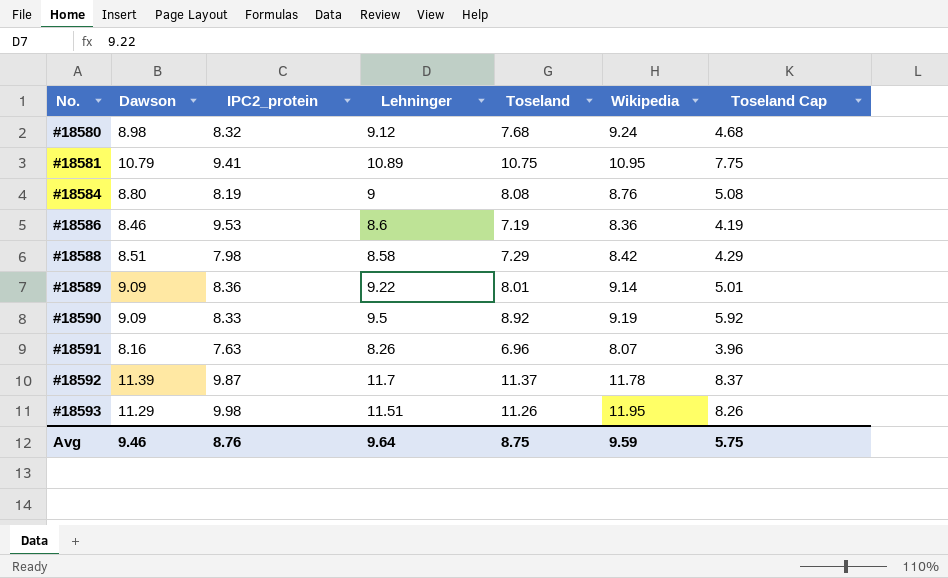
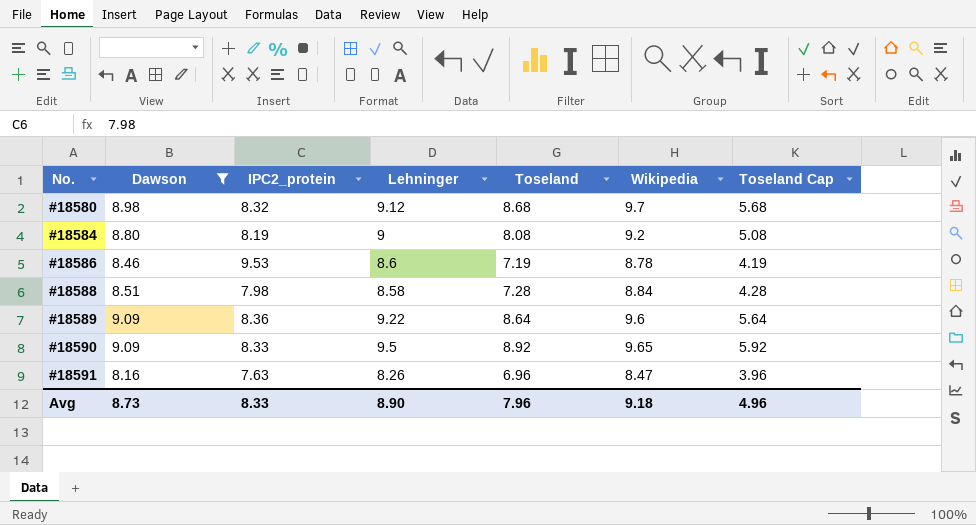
filter: none -> Dawson <= 9.09
#18580 | Toseland: 7.68 -> 8.68
#18580 | Wikipedia: 9.24 -> 9.7
#18580 | Toseland Cap: 4.68 -> 5.68
#18584 | Wikipedia: 8.76 -> 9.2
#18586 | Wikipedia: 8.36 -> 8.78
#18588 | Toseland: 7.29 -> 7.28
#18588 | Wikipedia: 8.42 -> 8.84
#18588 | Toseland Cap: 4.29 -> 4.28
#18589 | Toseland: 8.01 -> 8.64
#18589 | Wikipedia: 9.14 -> 9.6
#18589 | Toseland Cap: 5.01 -> 5.64
#18590 | Wikipedia: 9.19 -> 9.65
#18591 | Wikipedia: 8.07 -> 8.47
Avg | Dawson: 9.46 -> 8.73
Avg | IPC2_protein: 8.76 -> 8.33
Avg | Lehninger: 9.64 -> 8.90
Avg | Toseland: 8.75 -> 7.96
Avg | Wikipedia: 9.59 -> 9.18
Avg | Toseland Cap: 5.75 -> 4.96

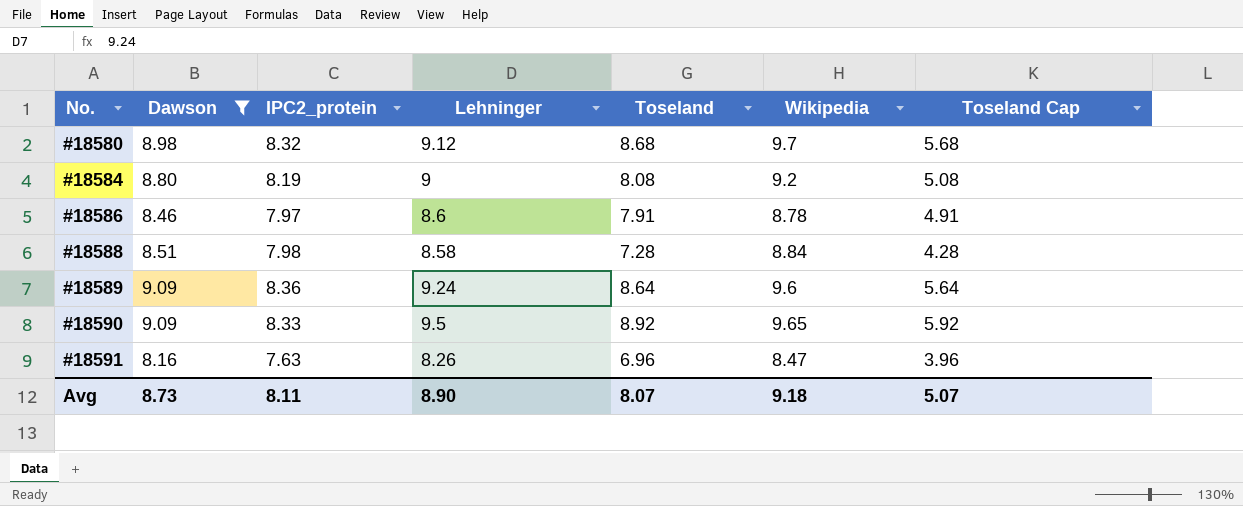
#18586 | IPC2_protein: 9.53 -> 7.97
#18586 | Toseland: 7.19 -> 7.91
#18586 | Toseland Cap: 4.19 -> 4.91
#18589 | Lehninger: 9.22 -> 9.24
Avg | IPC2_protein: 8.33 -> 8.11
Avg | Toseland: 7.96 -> 8.07
Avg | Toseland Cap: 4.96 -> 5.07

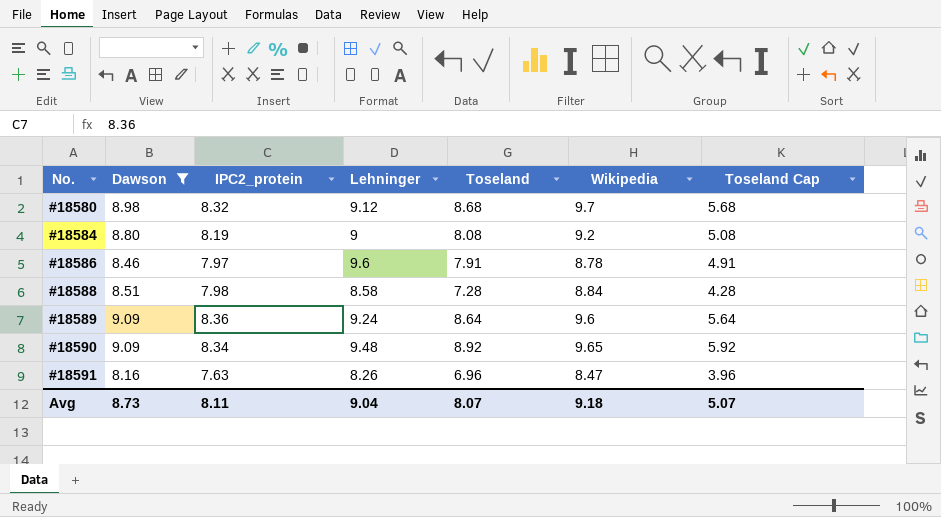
#18586 | Lehninger: 8.6 -> 9.6
#18590 | IPC2_protein: 8.33 -> 8.34
#18590 | Lehninger: 9.5 -> 9.48
Avg | Lehninger: 8.90 -> 9.04

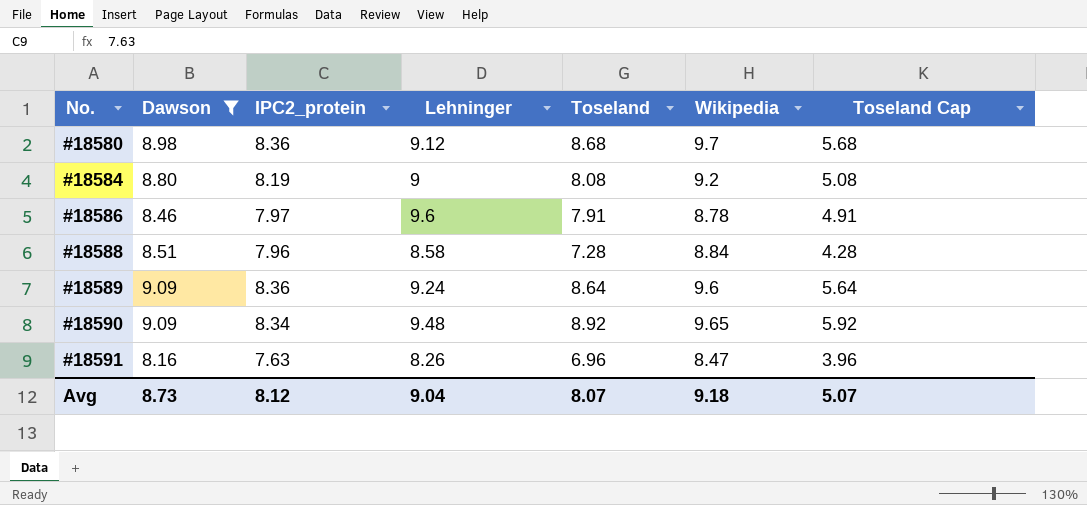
#18580 | IPC2_protein: 8.32 -> 8.36
#18588 | IPC2_protein: 7.98 -> 7.96
Avg | IPC2_protein: 8.11 -> 8.12

